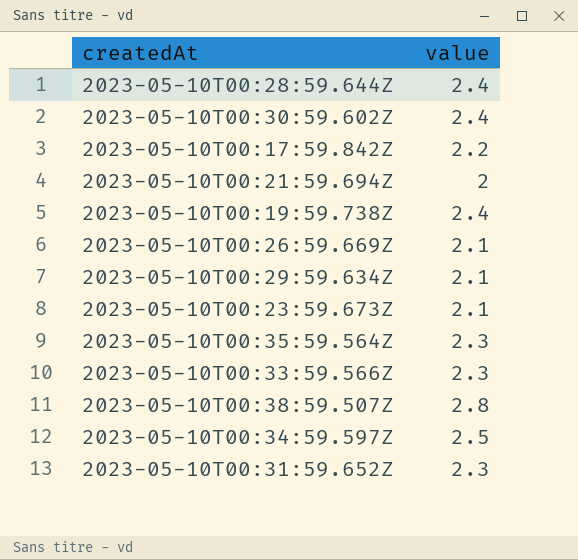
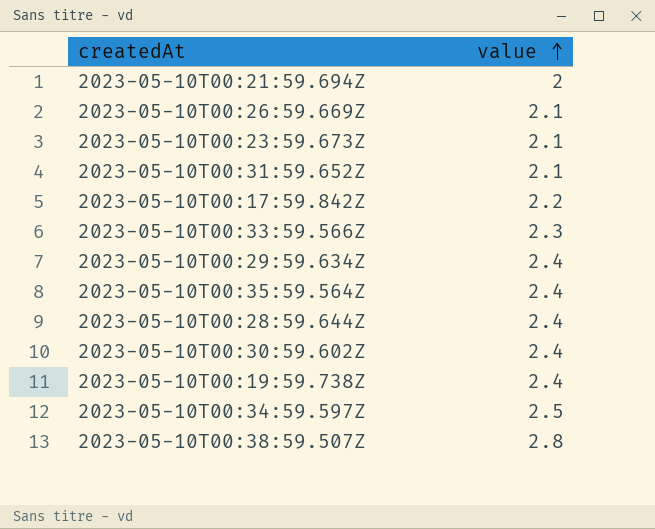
row order: none -> value ascending
2023-05-10T00:31:59.652Z | value: 2.3 -> 2.1
2023-05-10T00:29:59.634Z | value: 2.1 -> 2.4
2023-05-10T00:35:59.564Z | value: 2.3 -> 2.4

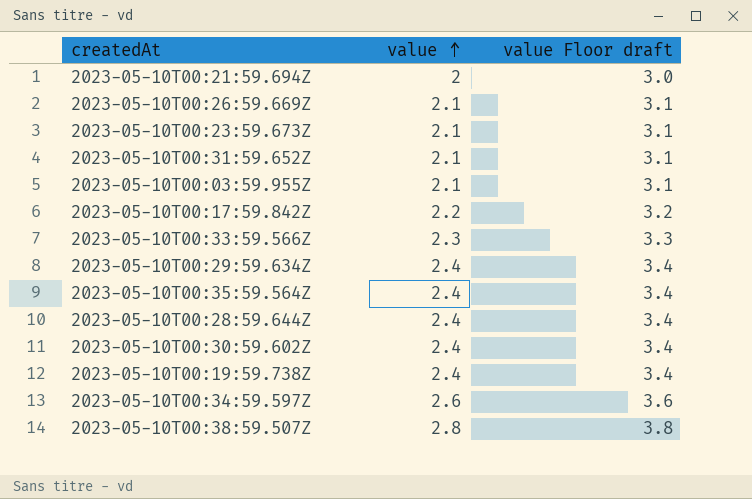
column value Floor draft | formula: none -> [value] + 1
row 2023-05-10T00:03:59.955Z: none -> 2.1 | 3.1
2023-05-10T00:34:59.597Z | value: 2.5 -> 2.6

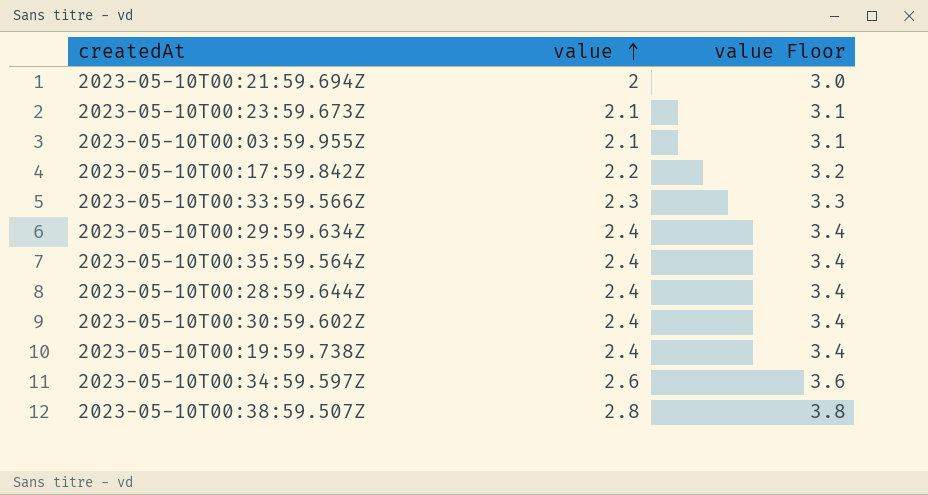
column name: value Floor draft -> value Floor
row 2023-05-10T00:26:59.669Z: 2.1 | 3.1 -> none
row 2023-05-10T00:31:59.652Z: 2.1 | 3.1 -> none

